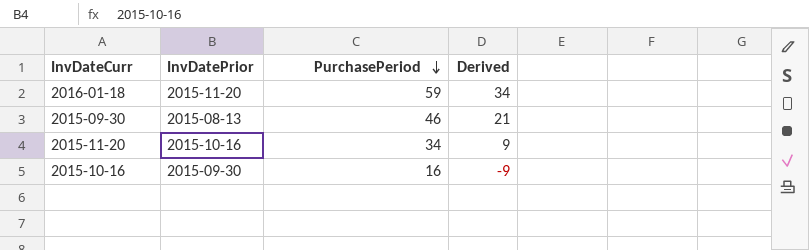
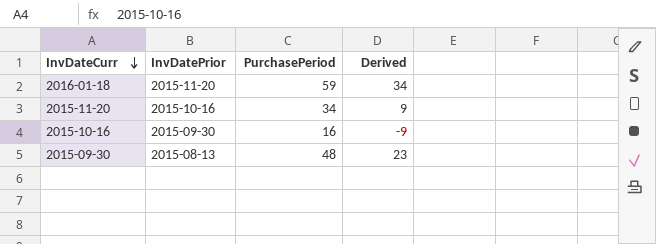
row order: PurchasePeriod descending -> InvDateCurr descending
2015-09-30 | PurchasePeriod: 46 -> 48
2015-09-30 | Derived: 21 -> 23

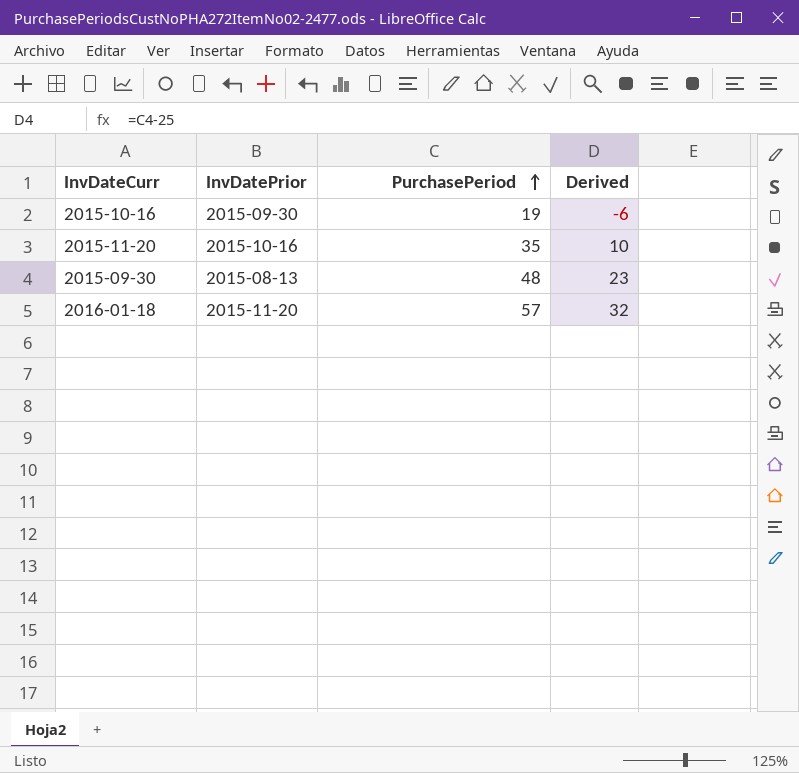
row order: InvDateCurr descending -> PurchasePeriod ascending
2015-10-16 | PurchasePeriod: 16 -> 19
2015-10-16 | Derived: -9 -> -6
2015-11-20 | PurchasePeriod: 34 -> 35
2015-11-20 | Derived: 9 -> 10
2016-01-18 | PurchasePeriod: 59 -> 57
2016-01-18 | Derived: 34 -> 32

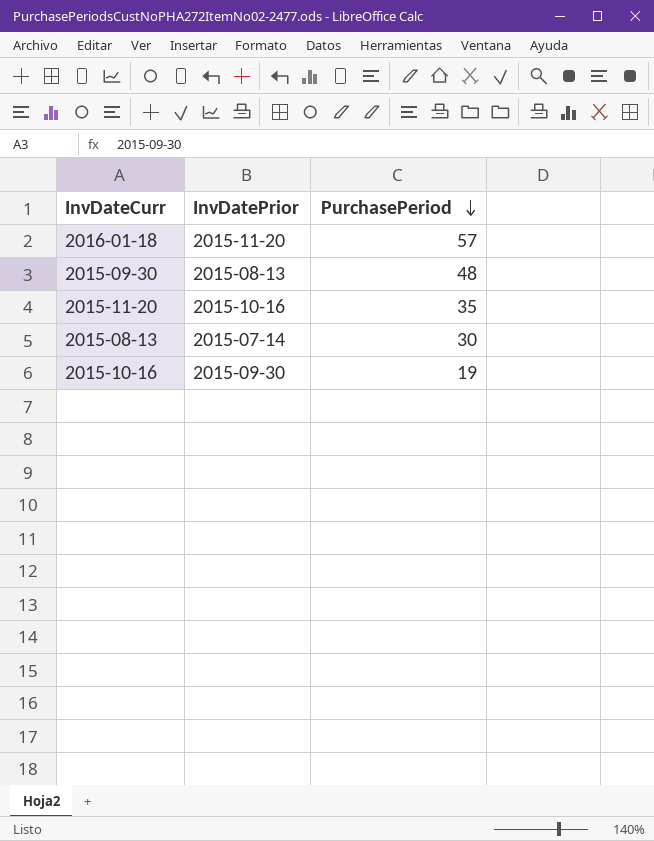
row order: PurchasePeriod ascending -> PurchasePeriod descending
column Derived | formula: [PurchasePeriod] - 25 -> none
row 2015-08-13: none -> 2015-07-14 | 30

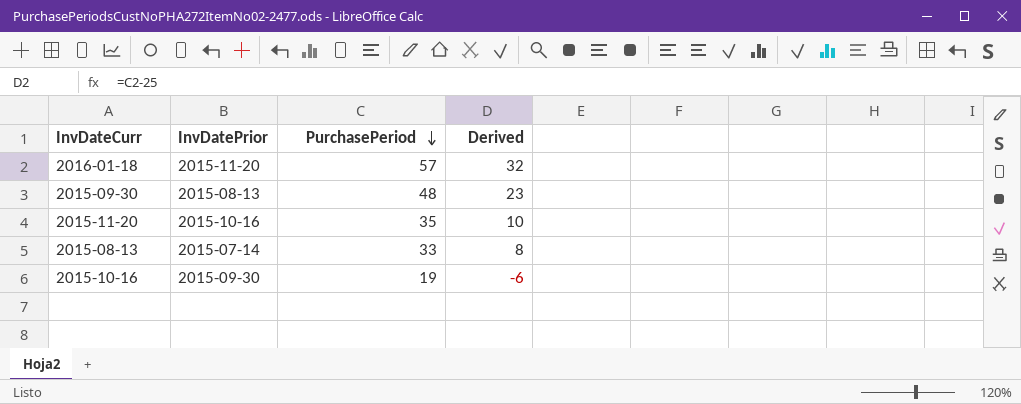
column Derived | formula: none -> [PurchasePeriod] - 25
2015-08-13 | PurchasePeriod: 30 -> 33

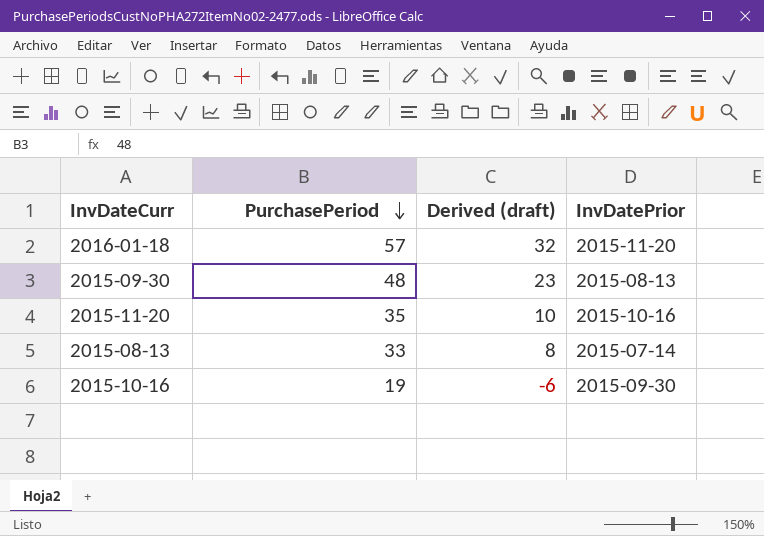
column name: Derived -> Derived (draft)
column InvDatePrior | position: 2 -> 4

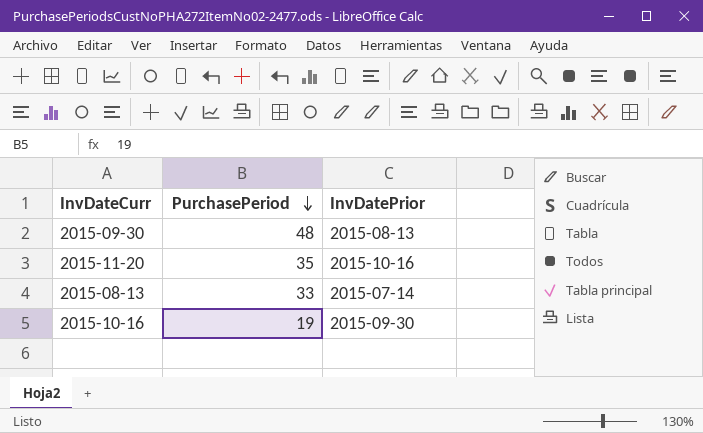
column Derived (draft) | formula: [PurchasePeriod] - 25 -> none
row 2016-01-18: 57 | 32 | 2015-11-20 -> none

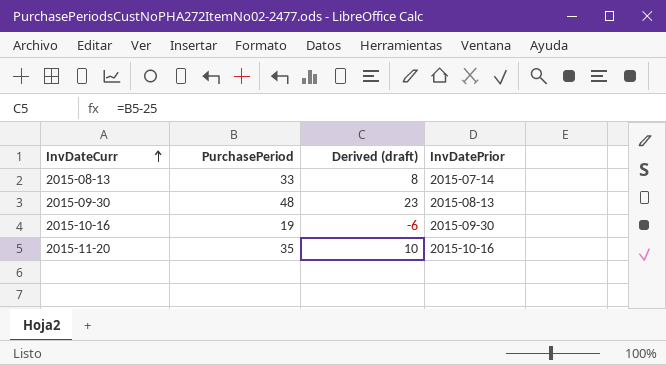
row order: PurchasePeriod descending -> InvDateCurr ascending
column Derived (draft) | formula: none -> [PurchasePeriod] - 25

